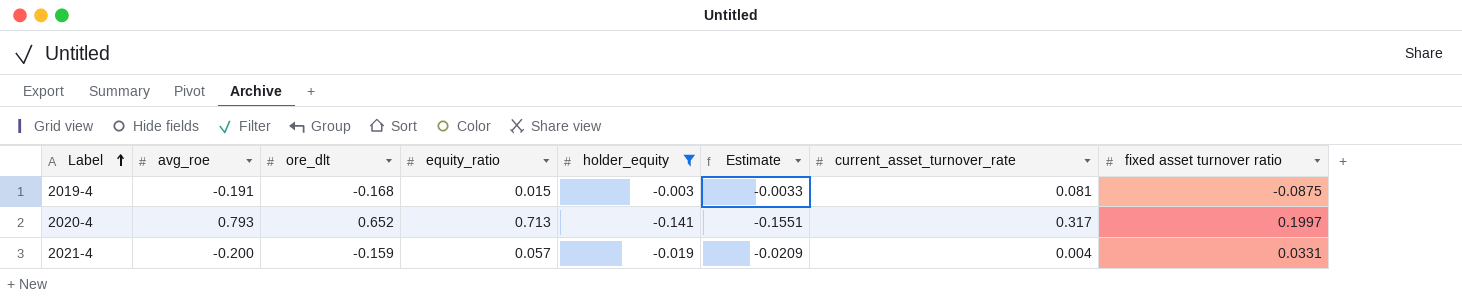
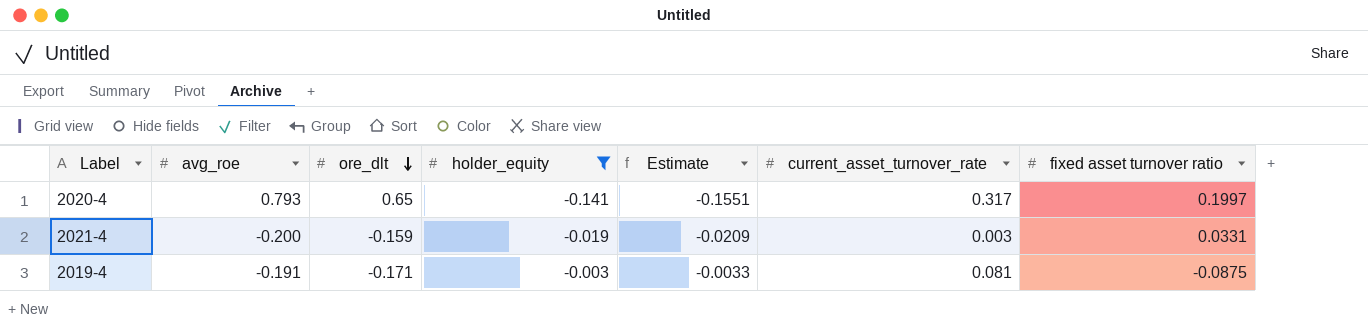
row order: Label ascending -> ore_dlt descending
column equity_ratio | position: 4 -> none
2020-4 | ore_dlt: 0.652 -> 0.65
2021-4 | current_asset_turnover_rate: 0.004 -> 0.003
2019-4 | ore_dlt: -0.168 -> -0.171

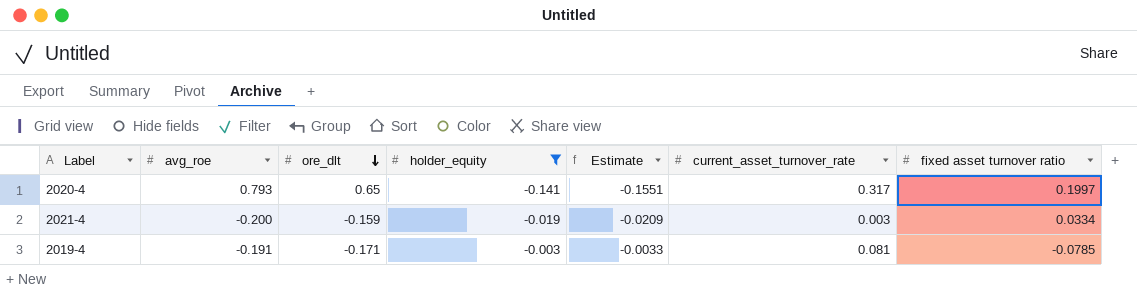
2021-4 | fixed asset turnover ratio: 0.0331 -> 0.0334
2019-4 | fixed asset turnover ratio: -0.0875 -> -0.0785

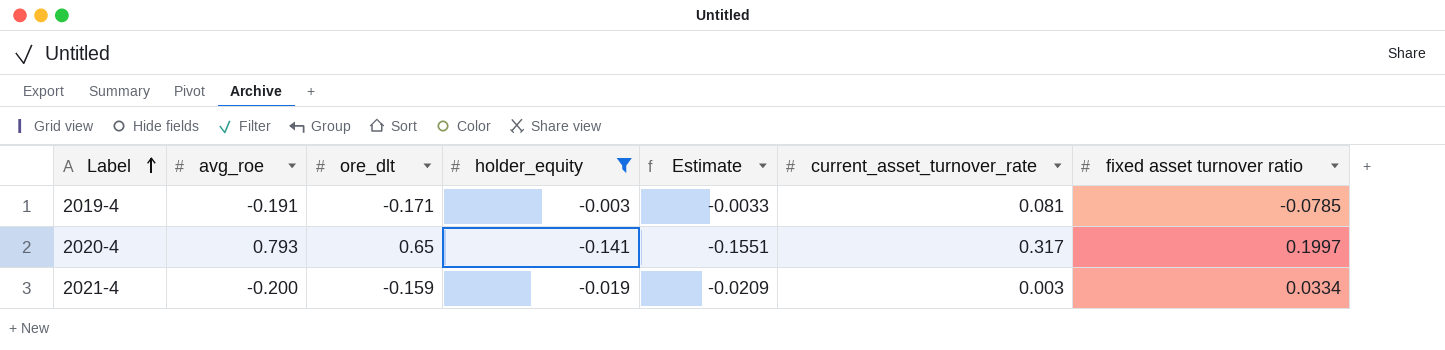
row order: ore_dlt descending -> Label ascending

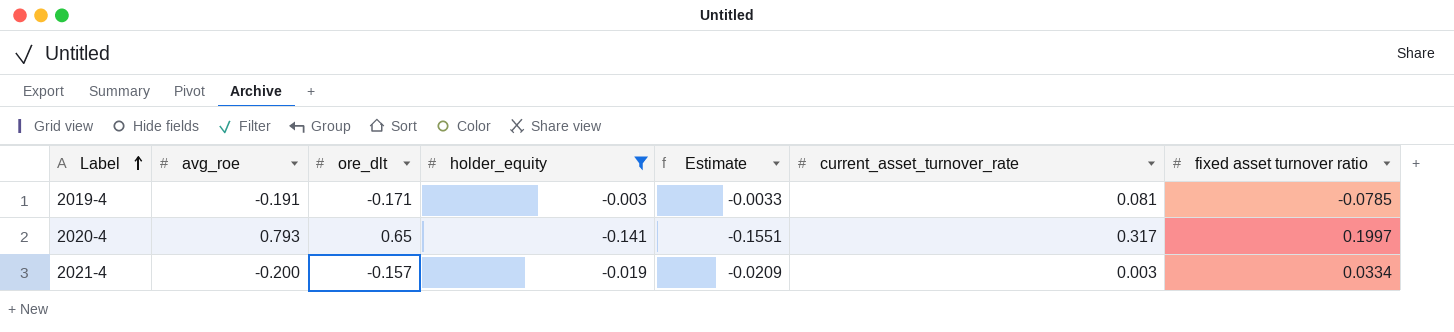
2021-4 | ore_dlt: -0.159 -> -0.157

